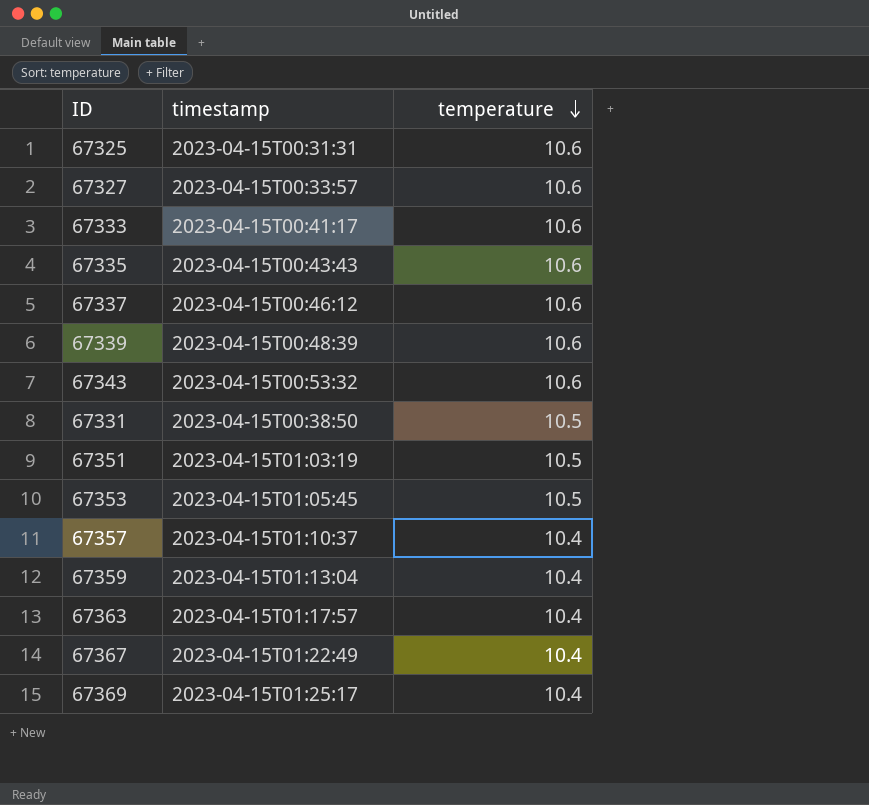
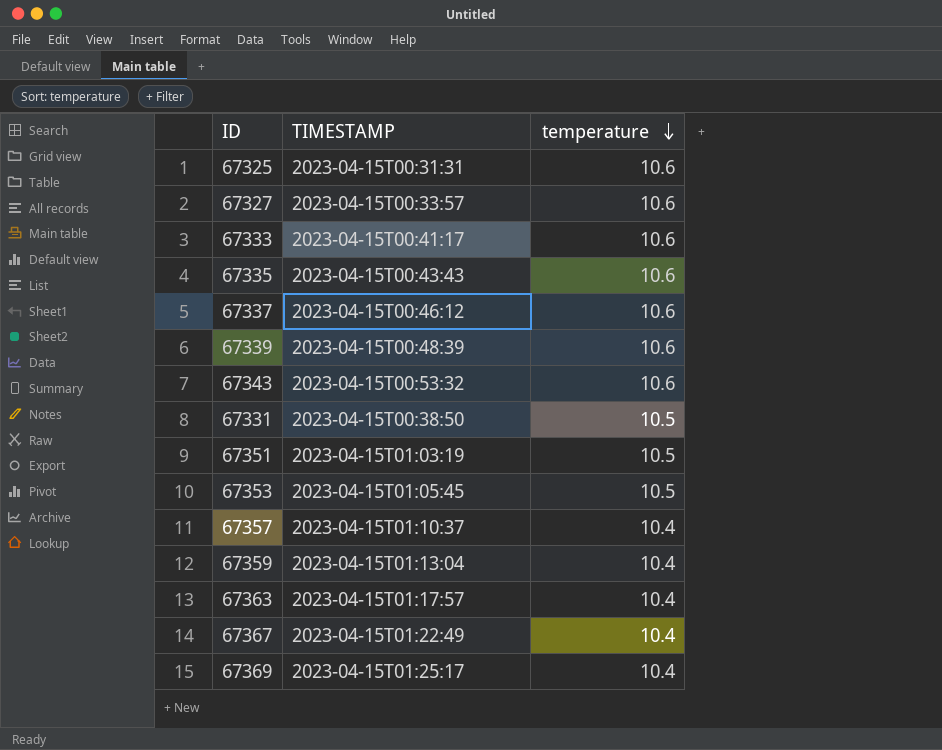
column name: timestamp -> TIMESTAMP

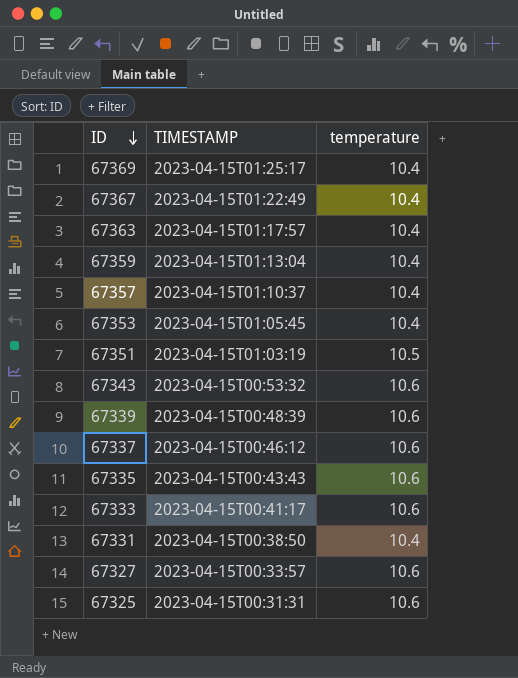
row order: temperature descending -> ID descending
67353 | temperature: 10.5 -> 10.4
67331 | temperature: 10.5 -> 10.4

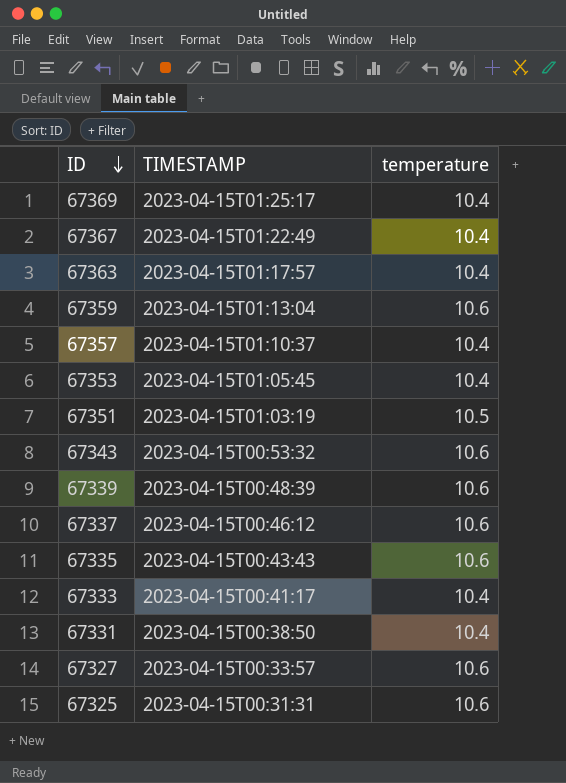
67359 | temperature: 10.4 -> 10.6
67333 | temperature: 10.6 -> 10.4

